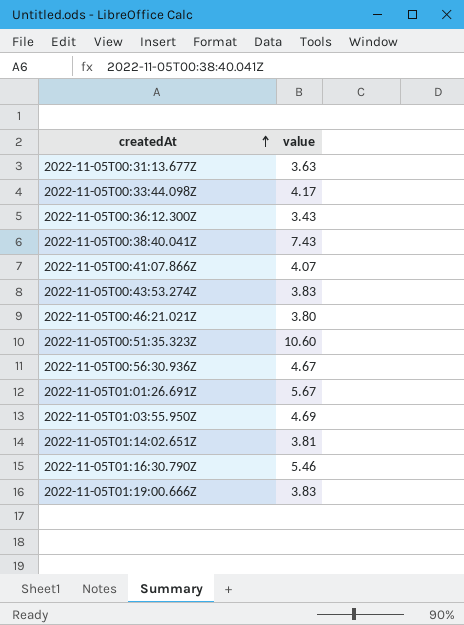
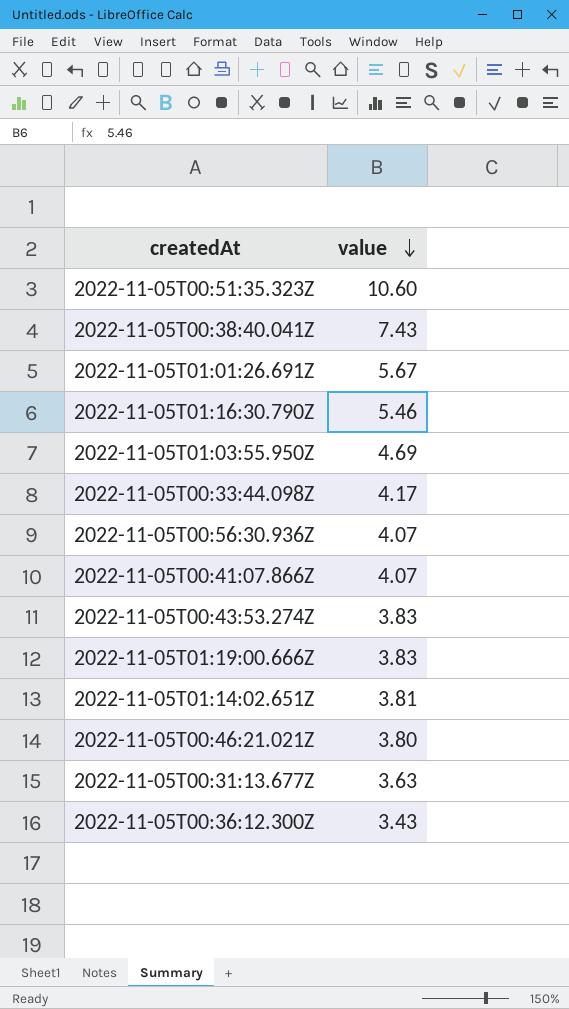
row order: createdAt ascending -> value descending
2022-11-05T00:56:30.936Z | value: 4.67 -> 4.07

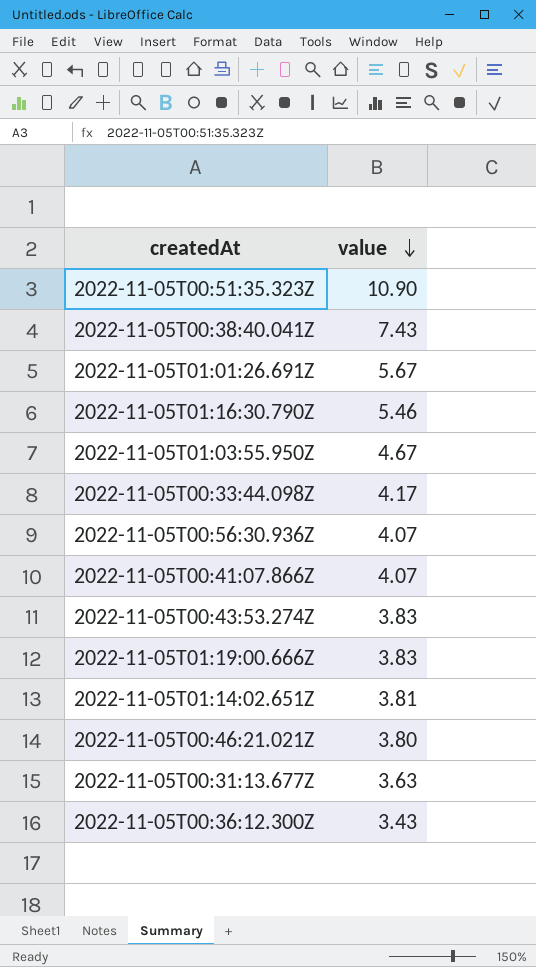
2022-11-05T00:51:35.323Z | value: 10.60 -> 10.90
2022-11-05T01:03:55.950Z | value: 4.69 -> 4.67

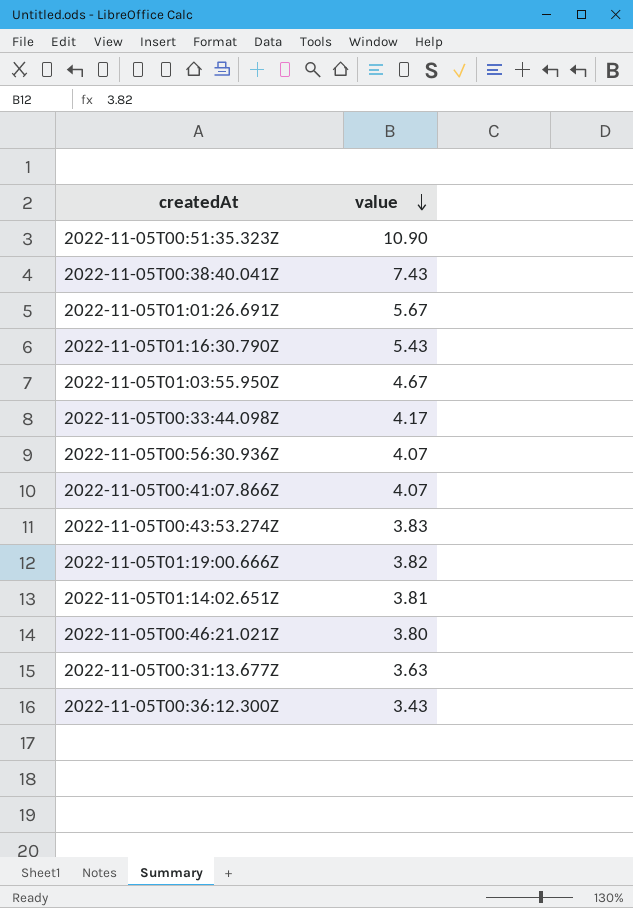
2022-11-05T01:16:30.790Z | value: 5.46 -> 5.43
2022-11-05T01:19:00.666Z | value: 3.83 -> 3.82

